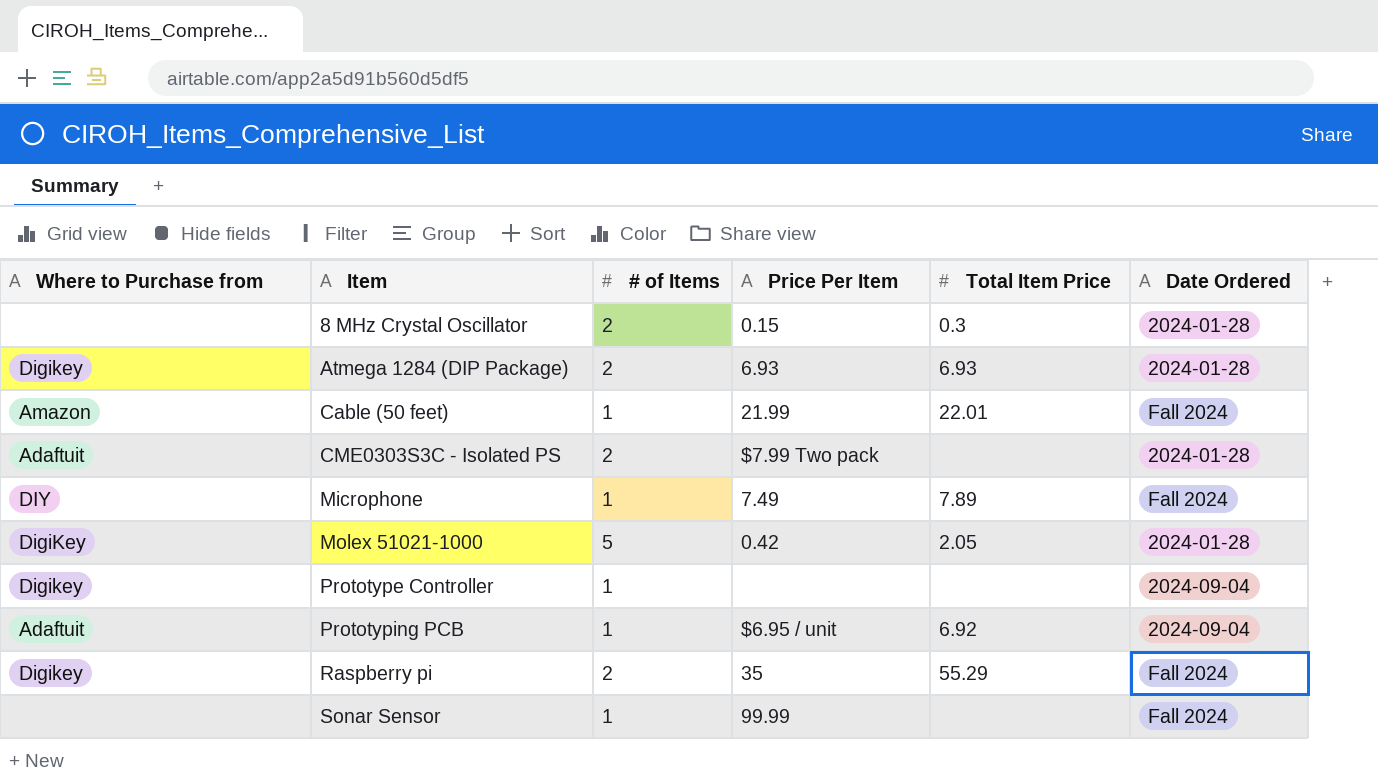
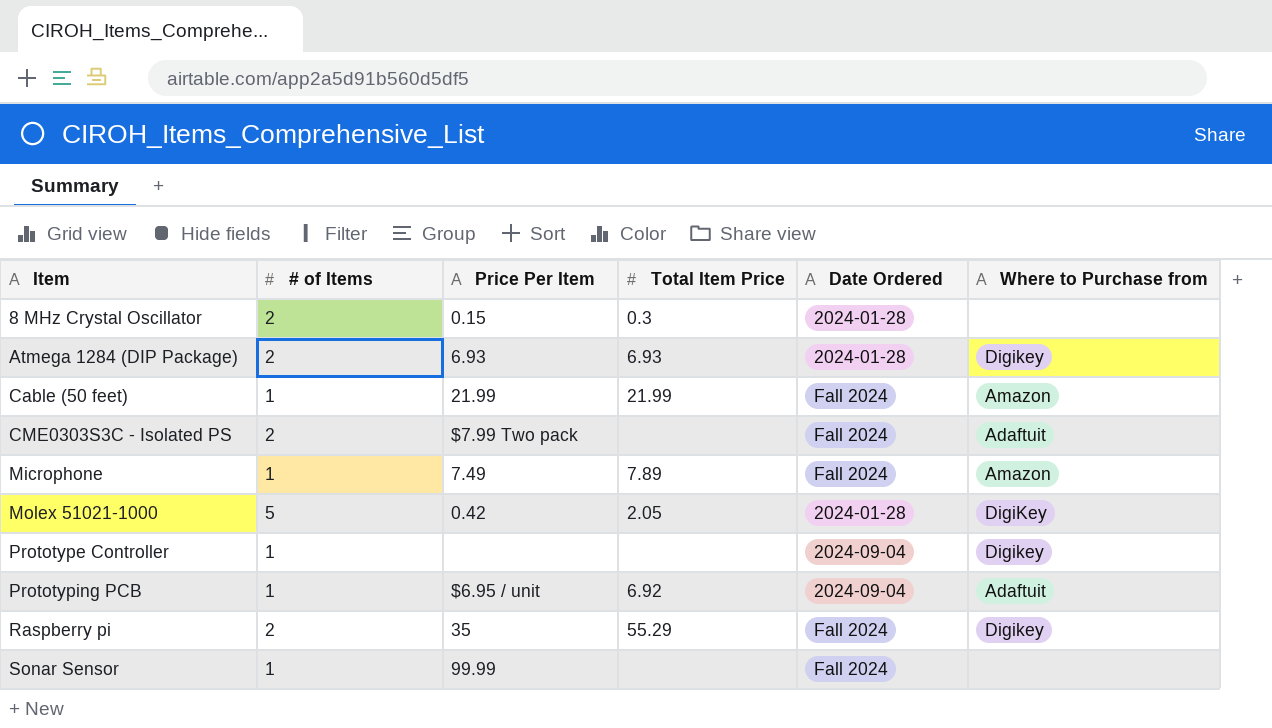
column Where to Purchase from | position: 1 -> 6
Cable (50 feet) | Total Item Price: 22.01 -> 21.99
CME0303S3C - Isolated PS | Date Ordered: 2024-01-28 -> Fall 2024
Microphone | Where to Purchase from: DIY -> Amazon

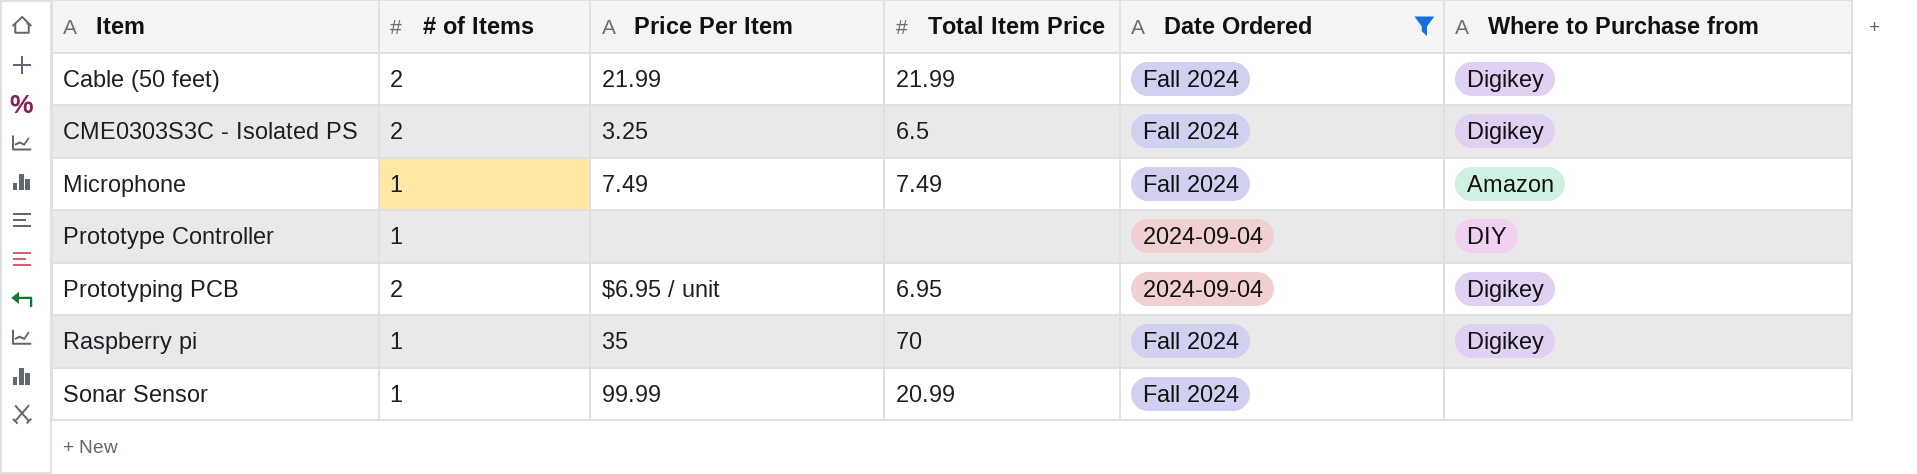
filter: none -> Date Ordered != 2024-01-28
Cable (50 feet) | # of Items: 1 -> 2
Cable (50 feet) | Where to Purchase from: Amazon -> Digikey
CME0303S3C - Isolated PS | Price Per Item: $7.99 Two pack -> 3.25
CME0303S3C - Isolated PS | Total Item Price: none -> 6.5
CME0303S3C - Isolated PS | Where to Purchase from: Adaftuit -> Digikey
Microphone | Total Item Price: 7.89 -> 7.49
Prototype Controller | Where to Purchase from: Digikey -> DIY
Prototyping PCB | # of Items: 1 -> 2
Prototyping PCB | Total Item Price: 6.92 -> 6.95
Prototyping PCB | Where to Purchase from: Adaftuit -> Digikey
Raspberry pi | # of Items: 2 -> 1
Raspberry pi | Total Item Price: 55.29 -> 70
Sonar Sensor | Total Item Price: none -> 20.99

